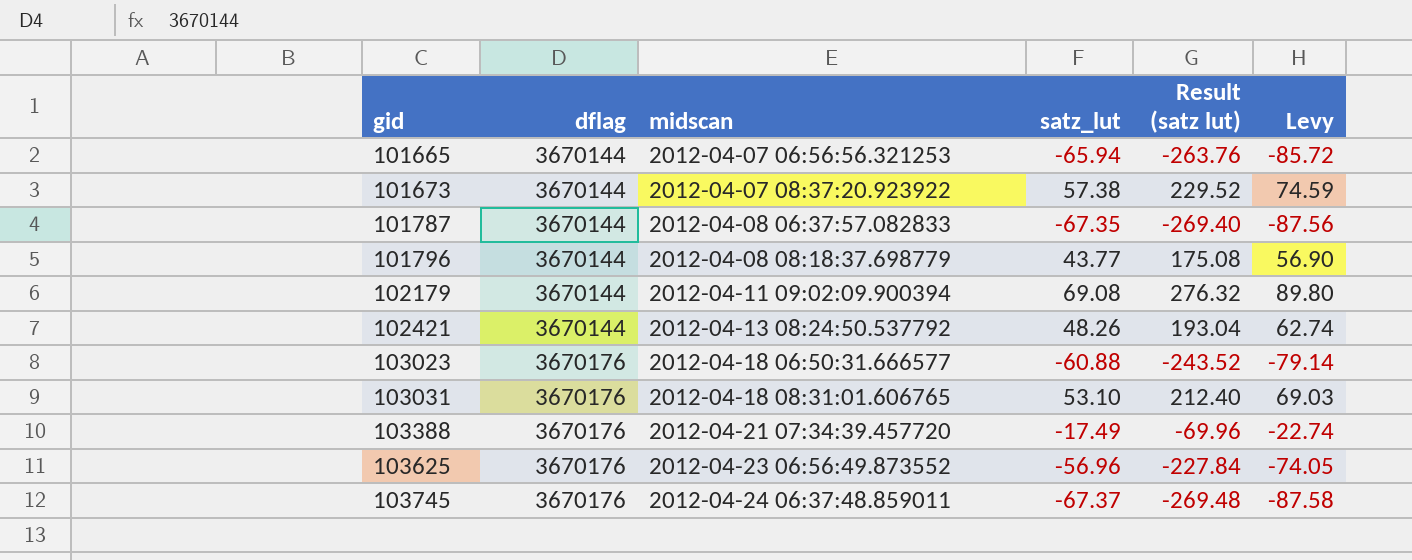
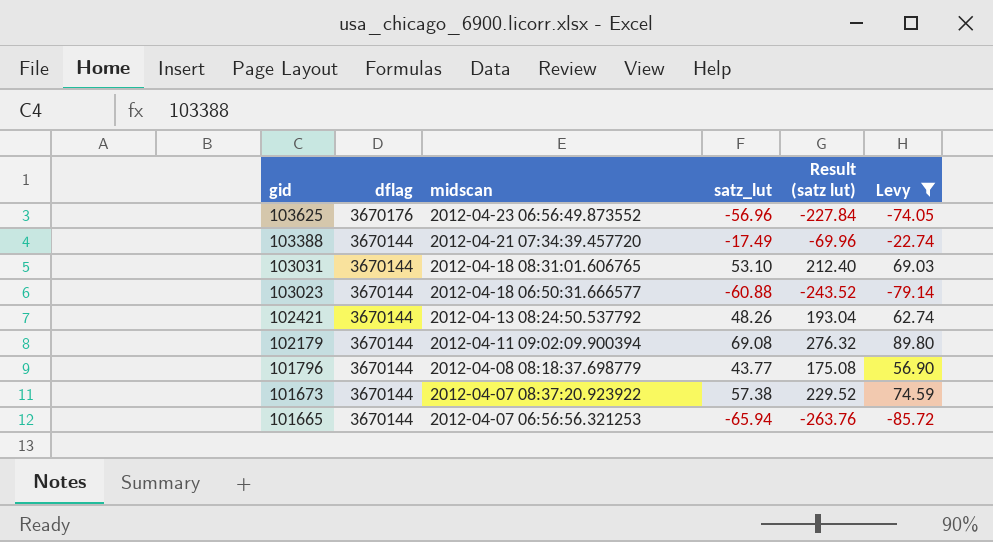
filter: none -> Levy >= -85.72
row order: gid ascending -> gid descending
103388 | dflag: 3670176 -> 3670144
103031 | dflag: 3670176 -> 3670144
103023 | dflag: 3670176 -> 3670144

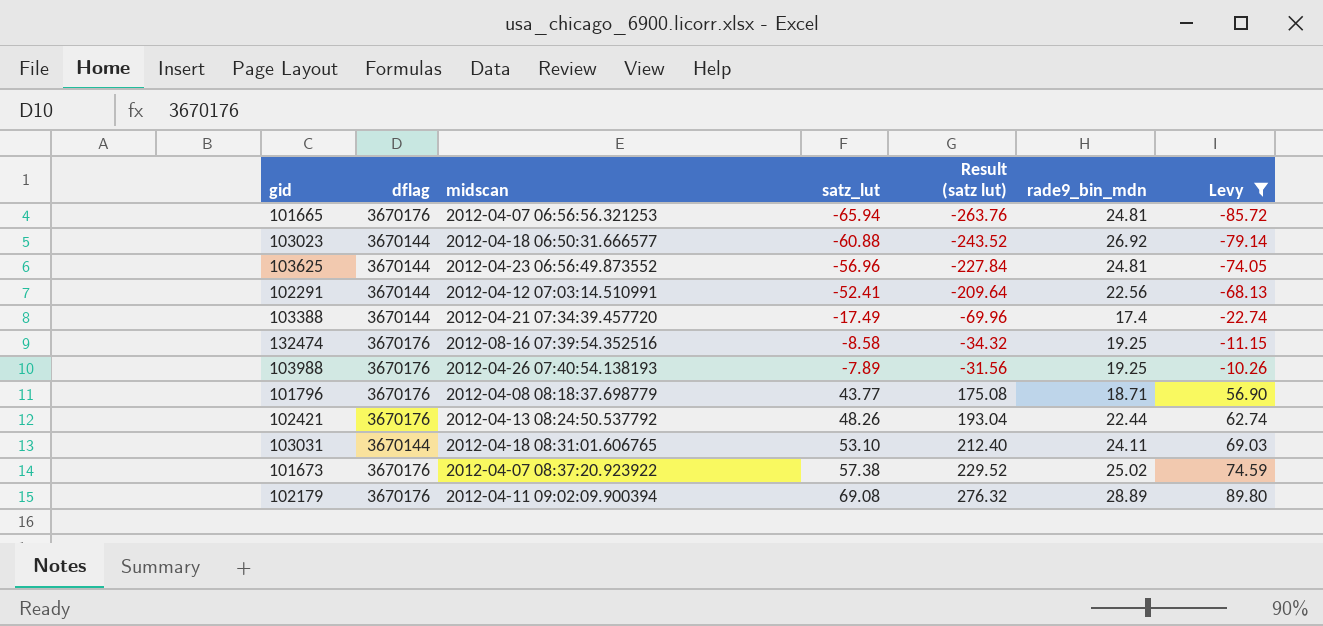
row order: gid descending -> satz_lut ascending
column rade9_bin_mdn | position: none -> 6
101665 | dflag: 3670144 -> 3670176
103625 | dflag: 3670176 -> 3670144
row 102291: none -> 3670144 | 2012-04-12 07:03:14.510991 | -52.41 | -209.64 | 22.56 | -68.13
row 132474: none -> 3670176 | 2012-08-16 07:39:54.352516 | -8.58 | -34.32 | 19.25 | -11.15
row 103988: none -> 3670176 | 2012-04-26 07:40:54.138193 | -7.89 | -31.56 | 19.25 | -10.26
101796 | dflag: 3670144 -> 3670176
102421 | dflag: 3670144 -> 3670176
101673 | dflag: 3670144 -> 3670176
102179 | dflag: 3670144 -> 3670176

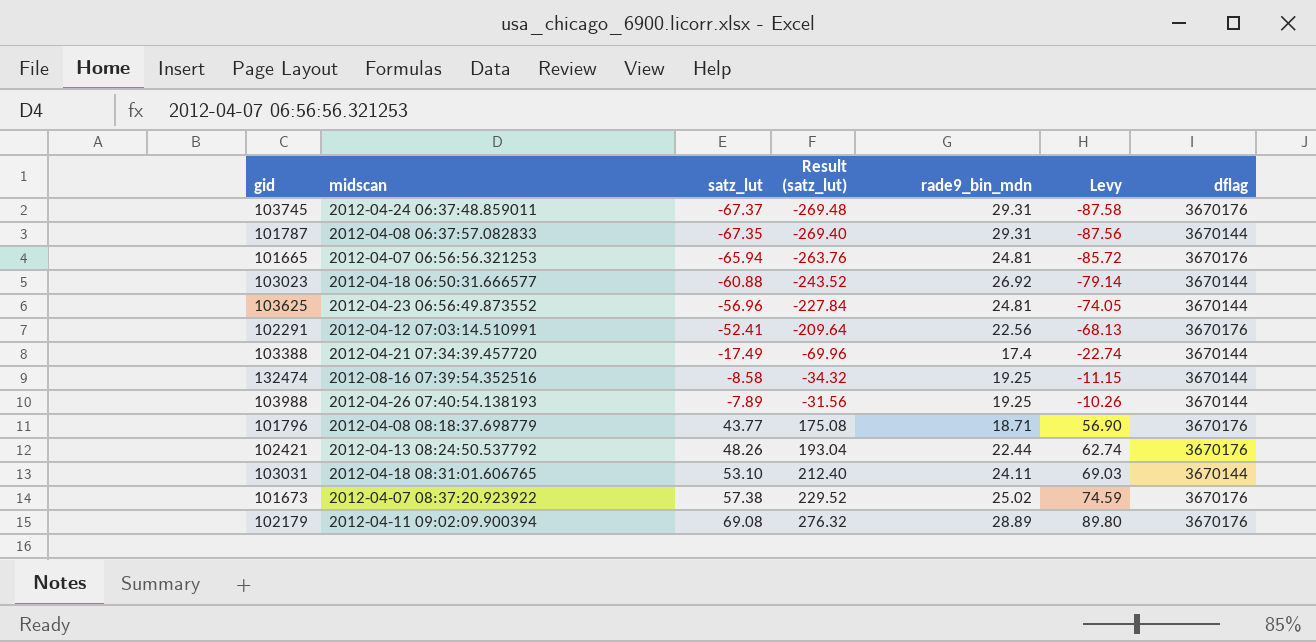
filter: Levy >= -85.72 -> none
column name: Result (satz lut) -> Result (satz_lut)
column dflag | position: 2 -> 7
102291 | dflag: 3670144 -> 3670176
132474 | dflag: 3670176 -> 3670144
103988 | dflag: 3670176 -> 3670144

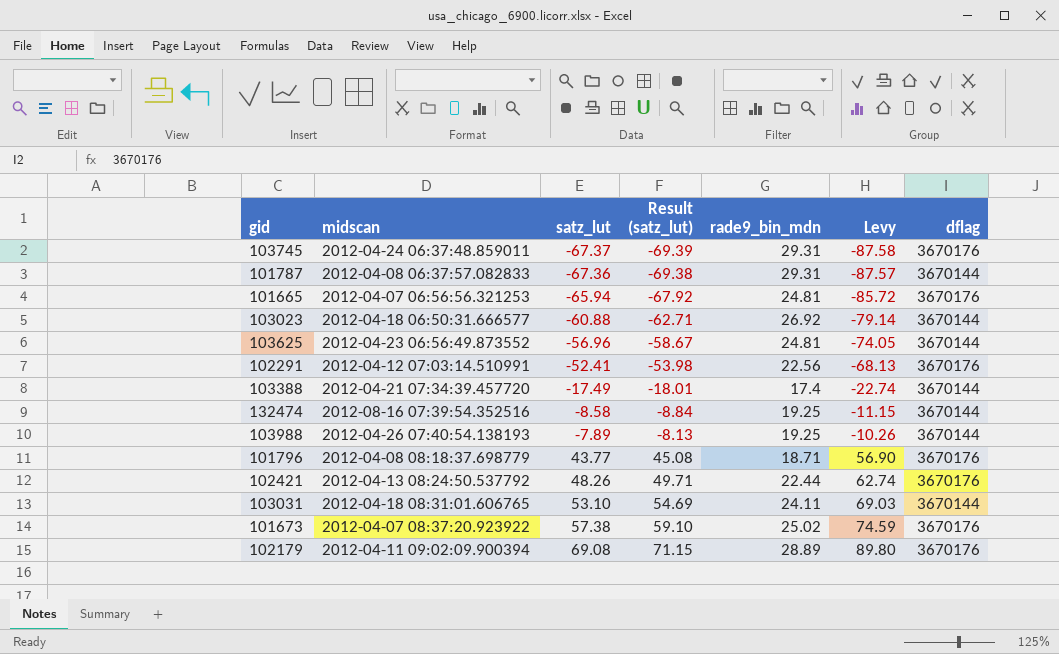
column Result (satz_lut) | formula: [satz_lut] * 4 -> [satz_lut] * 1.03
101787 | satz_lut: -67.35 -> -67.36
101787 | Levy: -87.56 -> -87.57

